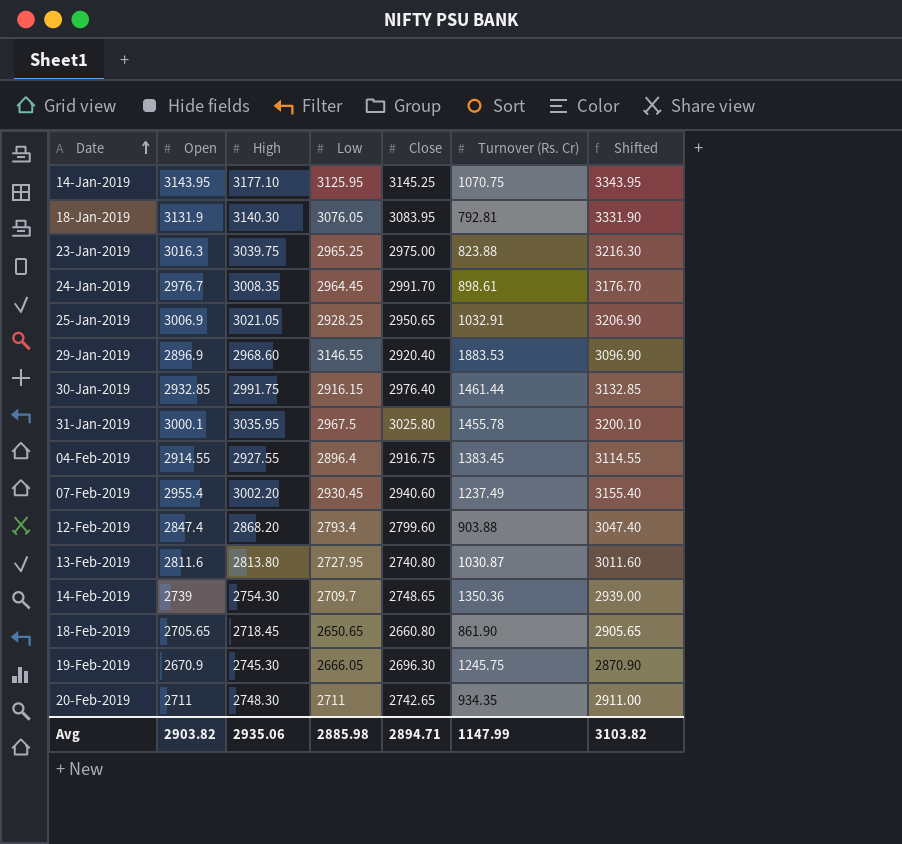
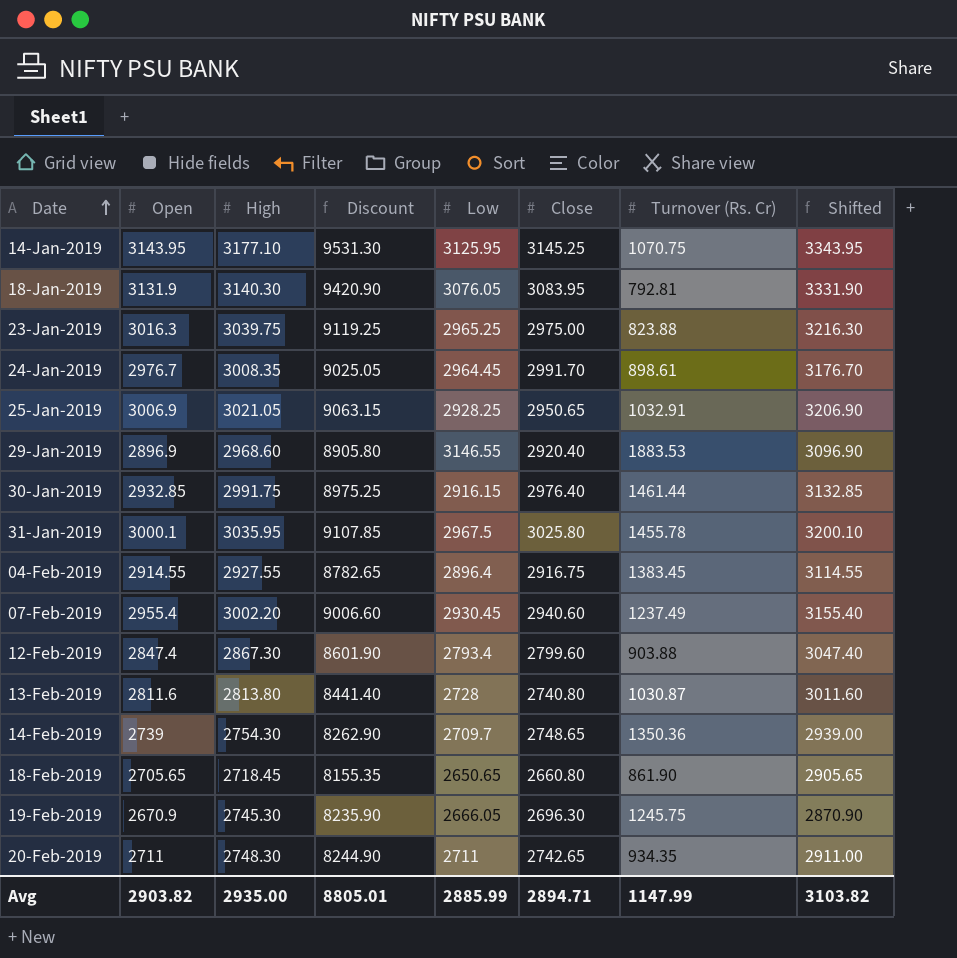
column Discount | formula: none -> [High] * 3
12-Feb-2019 | High: 2868.20 -> 2867.30
13-Feb-2019 | Low: 2727.95 -> 2728
Avg | High: 2935.06 -> 2935.00
Avg | Low: 2885.98 -> 2885.99

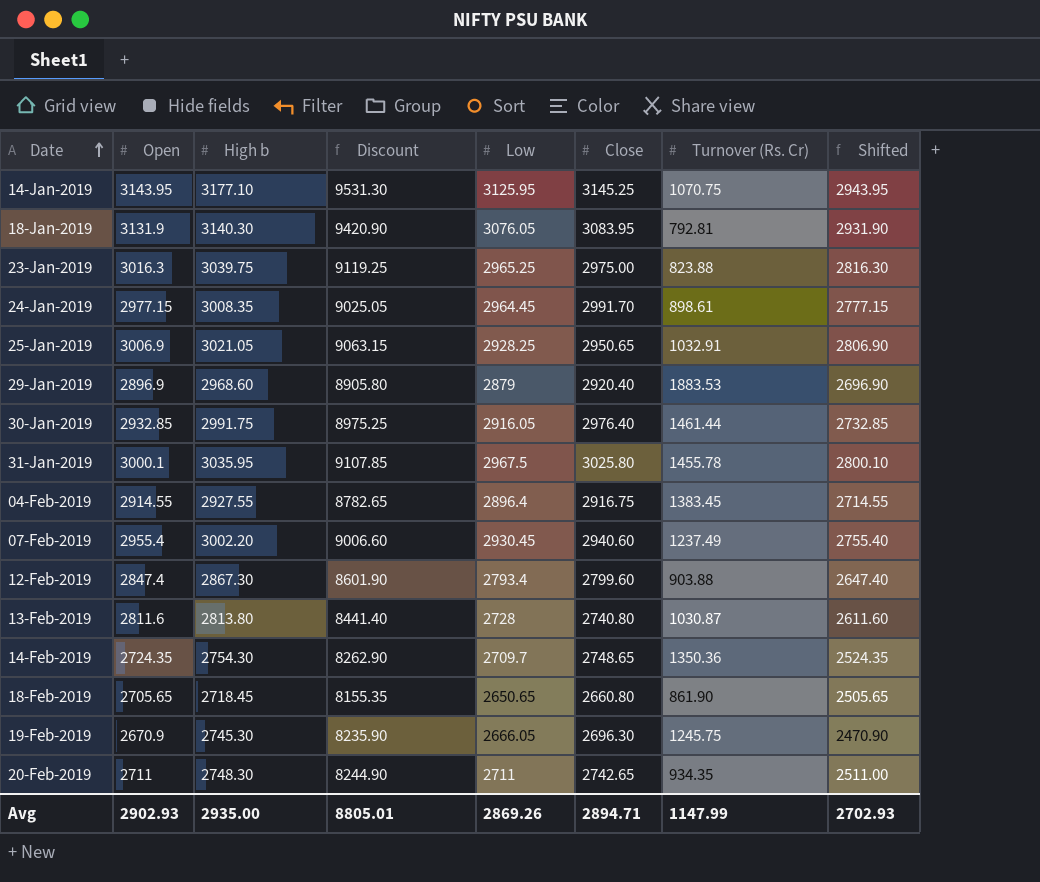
column name: High -> High b
column Shifted | formula: [Open] + 200 -> [Open] - 200
24-Jan-2019 | Open: 2976.7 -> 2977.15
29-Jan-2019 | Low: 3146.55 -> 2879
30-Jan-2019 | Low: 2916.15 -> 2916.05
14-Feb-2019 | Open: 2739 -> 2724.35
Avg | Open: 2903.82 -> 2902.93
Avg | Low: 2885.99 -> 2869.26
Avg | Shifted: 3103.82 -> 2702.93

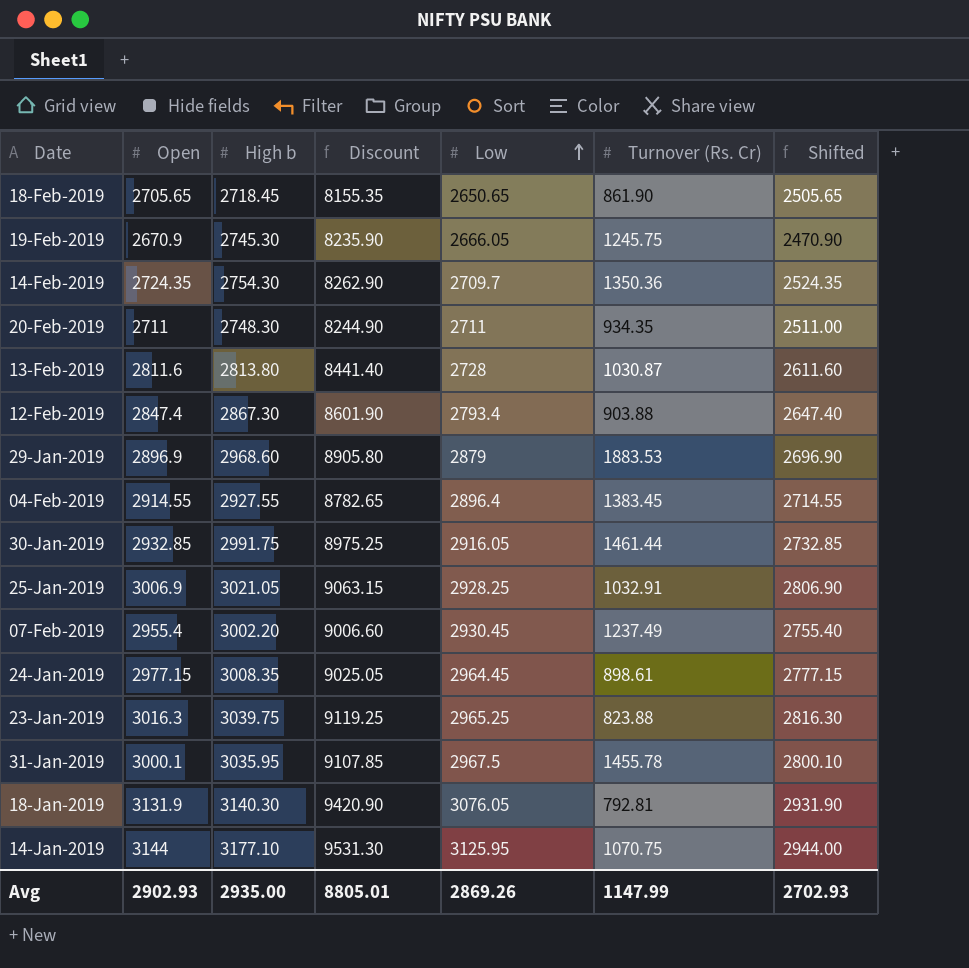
row order: Date ascending -> Low ascending
column Close | position: 6 -> none
14-Jan-2019 | Open: 3143.95 -> 3144
14-Jan-2019 | Shifted: 2943.95 -> 2944.00

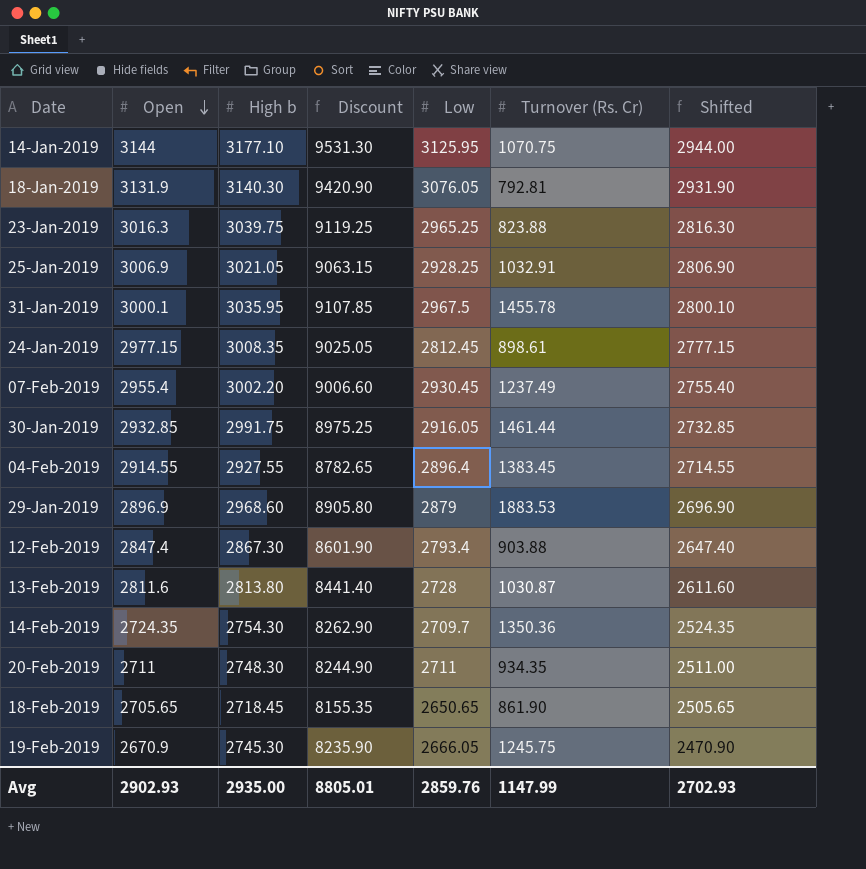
row order: Low ascending -> Open descending
24-Jan-2019 | Low: 2964.45 -> 2812.45
Avg | Low: 2869.26 -> 2859.76

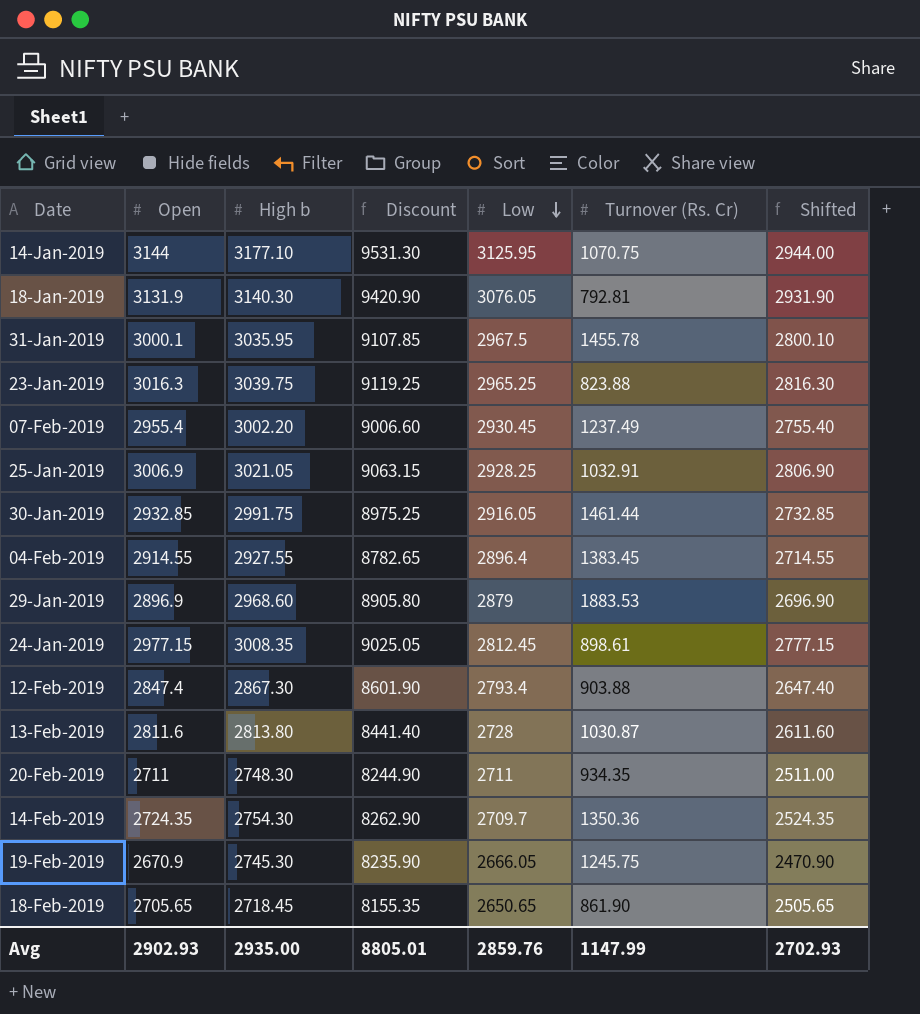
row order: Open descending -> Low descending

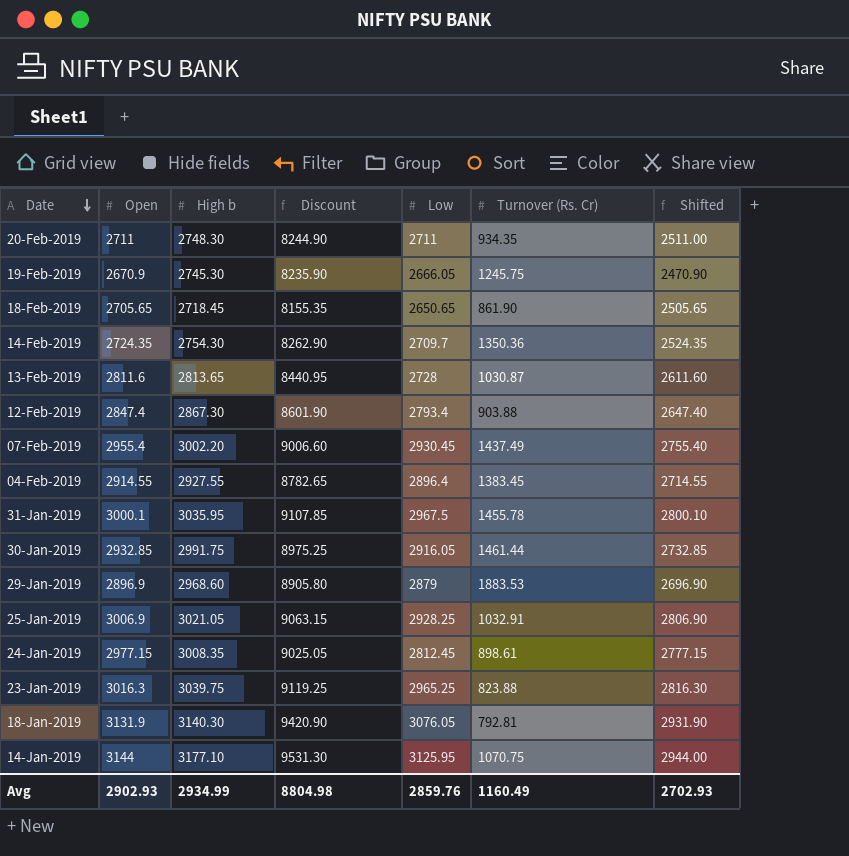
row order: Low descending -> Date descending
13-Feb-2019 | High b: 2813.80 -> 2813.65
13-Feb-2019 | Discount: 8441.40 -> 8440.95
07-Feb-2019 | Turnover (Rs. Cr): 1237.49 -> 1437.49
Avg | High b: 2935.00 -> 2934.99
Avg | Discount: 8805.01 -> 8804.98
Avg | Turnover (Rs. Cr): 1147.99 -> 1160.49

